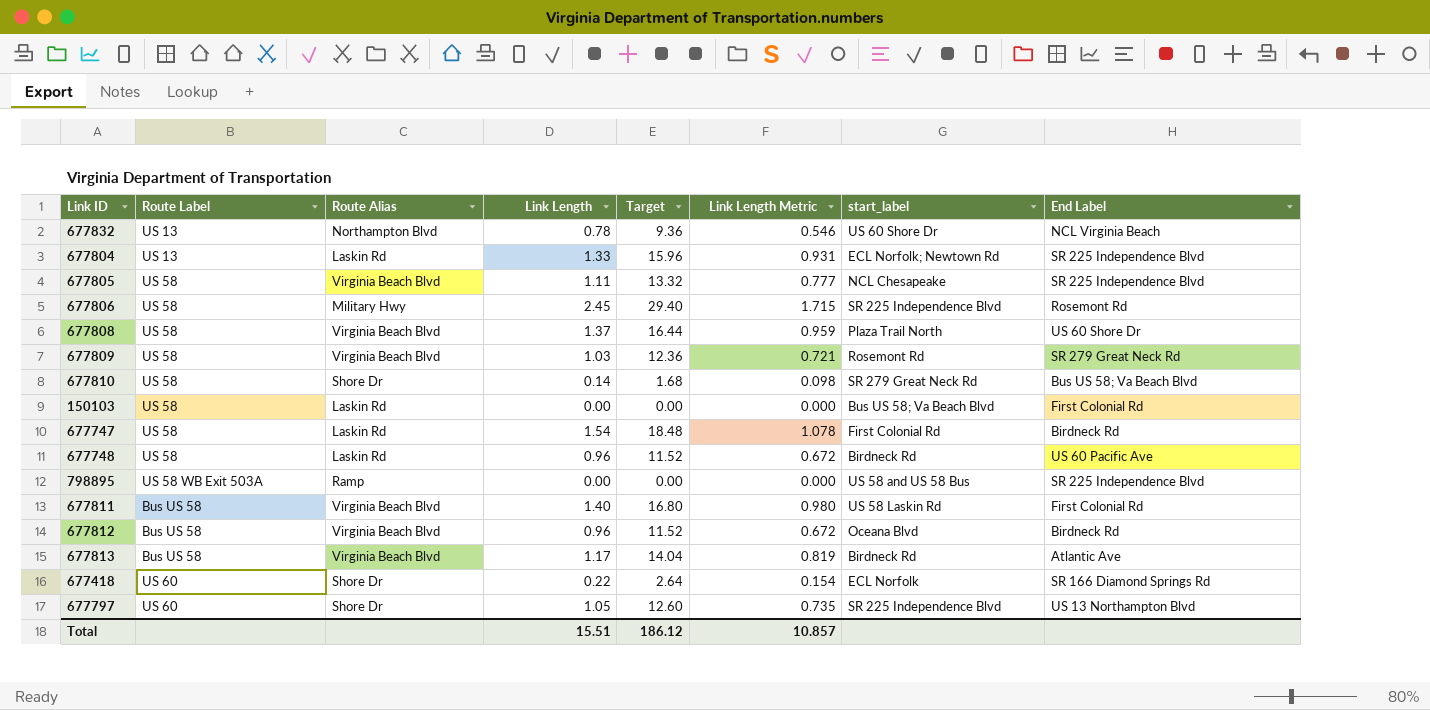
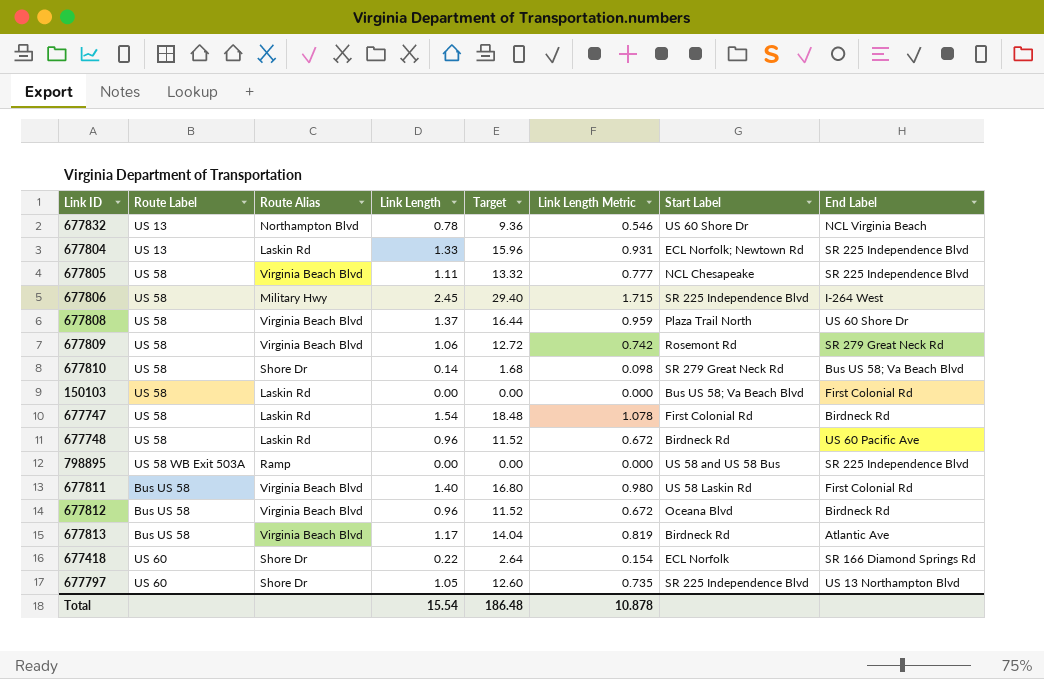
column name: start_label -> Start Label
677806 | End Label: Rosemont Rd -> I-264 West
677809 | Link Length: 1.03 -> 1.06
677809 | Target: 12.36 -> 12.72
677809 | Link Length Metric: 0.721 -> 0.742
Total | Link Length: 15.51 -> 15.54
Total | Target: 186.12 -> 186.48
Total | Link Length Metric: 10.857 -> 10.878

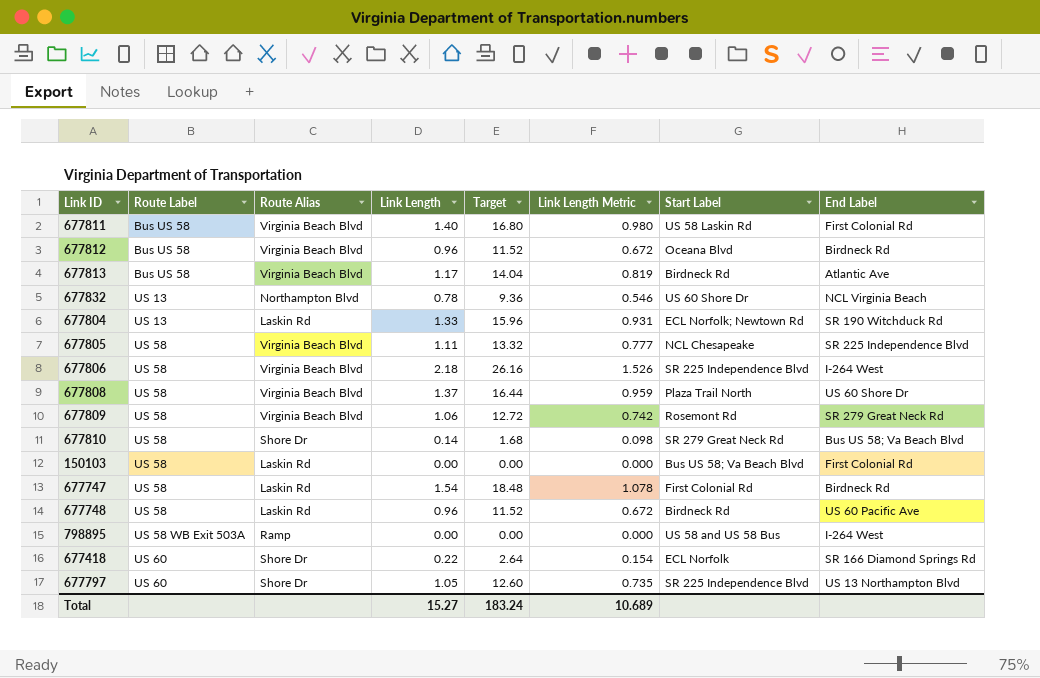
row order: none -> Route Label ascending
677804 | End Label: SR 225 Independence Blvd -> SR 190 Witchduck Rd
677806 | Route Alias: Military Hwy -> Virginia Beach Blvd
677806 | Link Length: 2.45 -> 2.18
677806 | Target: 29.40 -> 26.16
677806 | Link Length Metric: 1.715 -> 1.526
798895 | End Label: SR 225 Independence Blvd -> I-264 West
Total | Link Length: 15.54 -> 15.27
Total | Target: 186.48 -> 183.24
Total | Link Length Metric: 10.878 -> 10.689

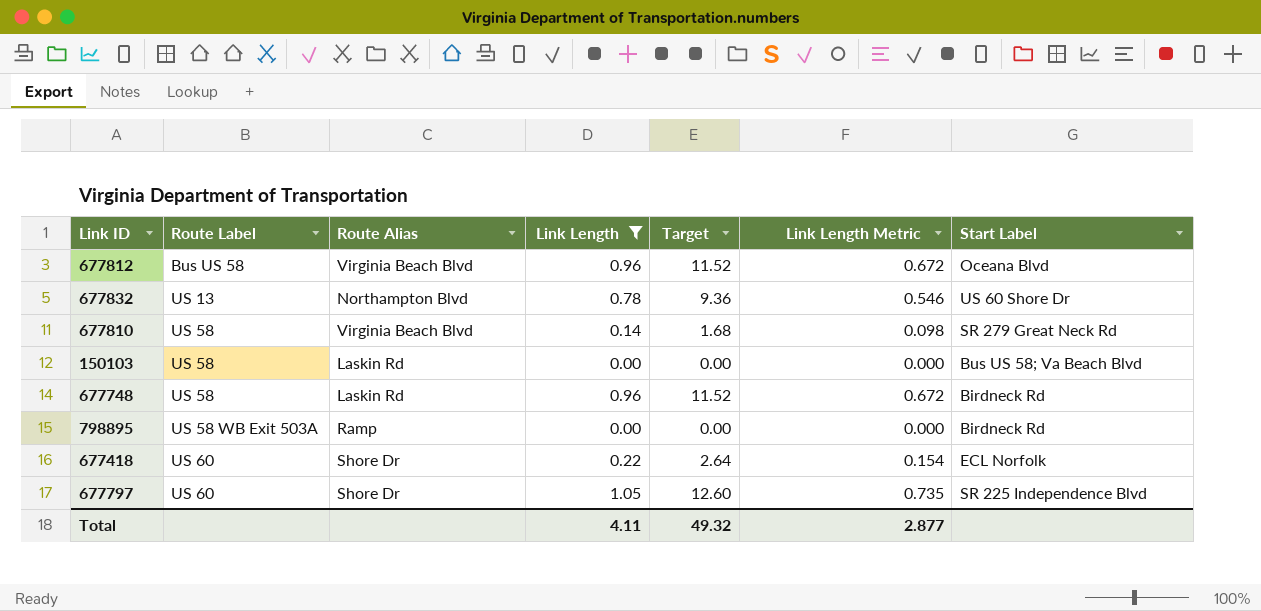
filter: none -> Link Length <= 1.05
column End Label | position: 8 -> none
677810 | Route Alias: Shore Dr -> Virginia Beach Blvd
798895 | Start Label: US 58 and US 58 Bus -> Birdneck Rd
Total | Link Length: 15.27 -> 4.11
Total | Target: 183.24 -> 49.32
Total | Link Length Metric: 10.689 -> 2.877

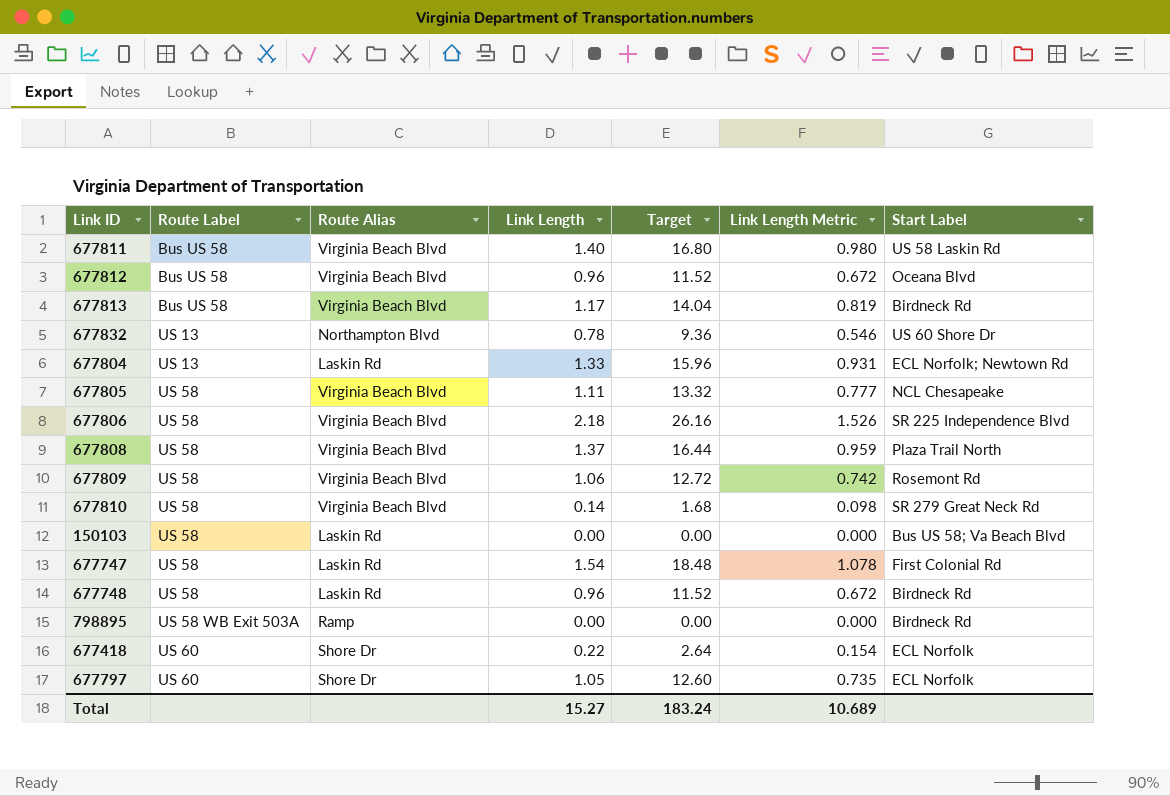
filter: Link Length <= 1.05 -> none
677797 | Start Label: SR 225 Independence Blvd -> ECL Norfolk
Total | Link Length: 4.11 -> 15.27
Total | Target: 49.32 -> 183.24
Total | Link Length Metric: 2.877 -> 10.689

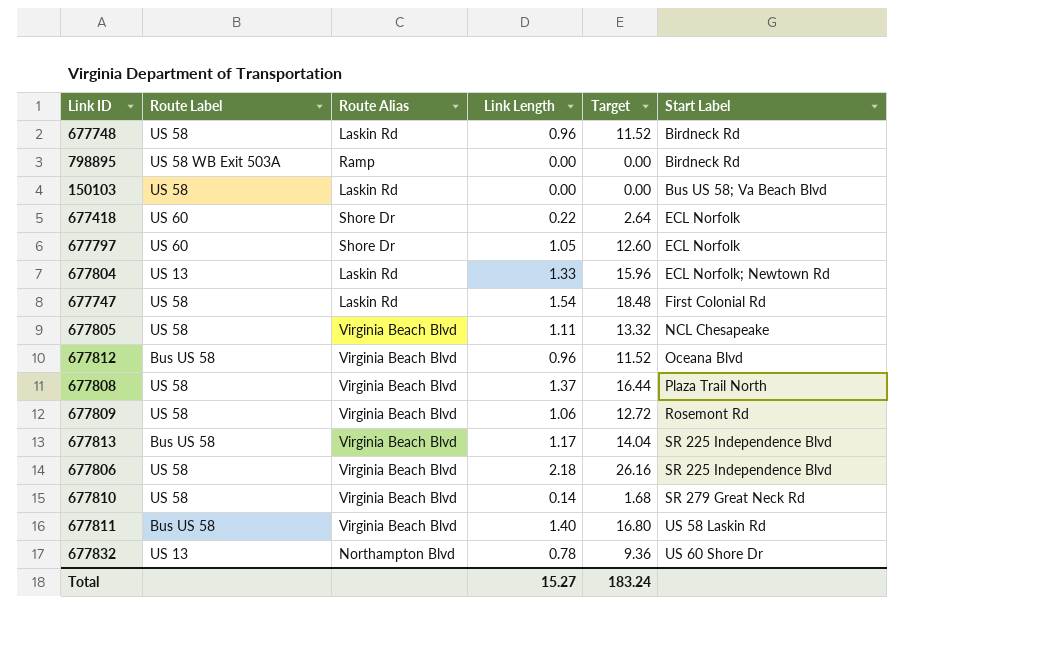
row order: Route Label ascending -> Start Label ascending
column Link Length Metric | formula: [Link Length] * 0.7 -> none
677813 | Start Label: Birdneck Rd -> SR 225 Independence Blvd

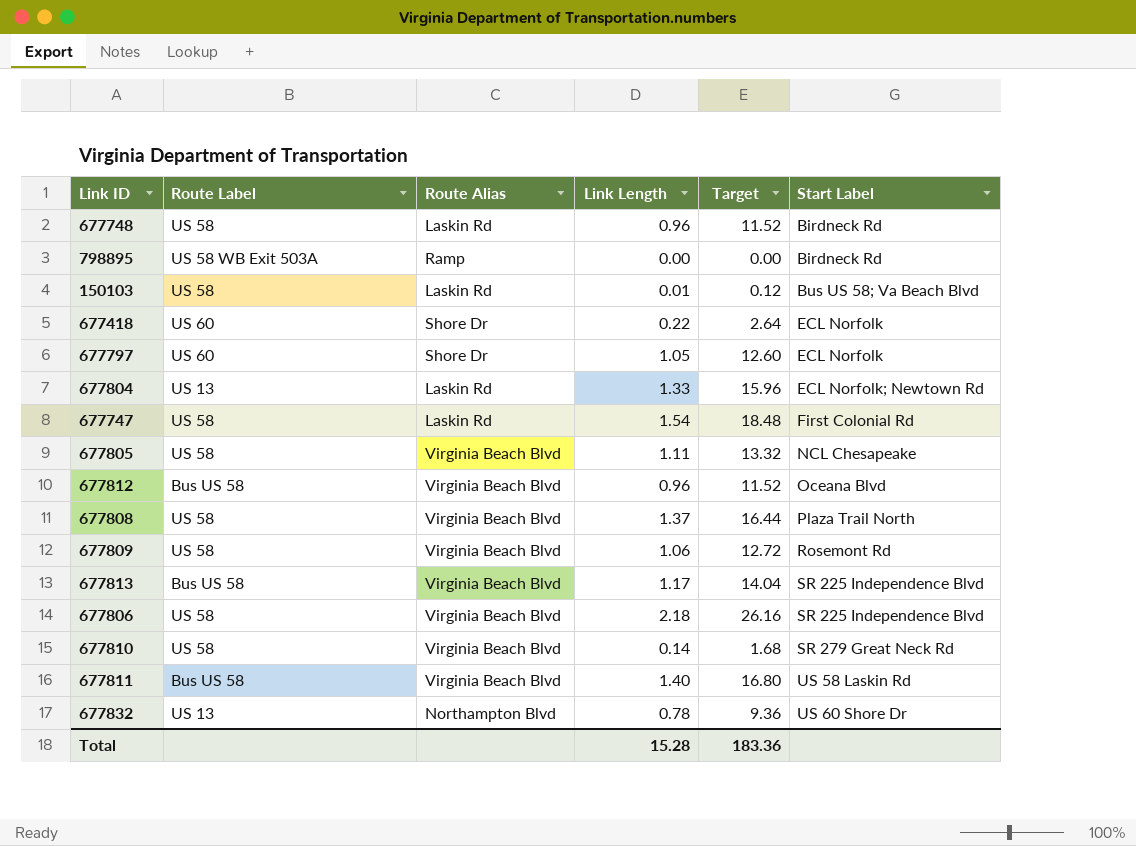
150103 | Link Length: 0.00 -> 0.01
150103 | Target: 0.00 -> 0.12
Total | Link Length: 15.27 -> 15.28
Total | Target: 183.24 -> 183.36

